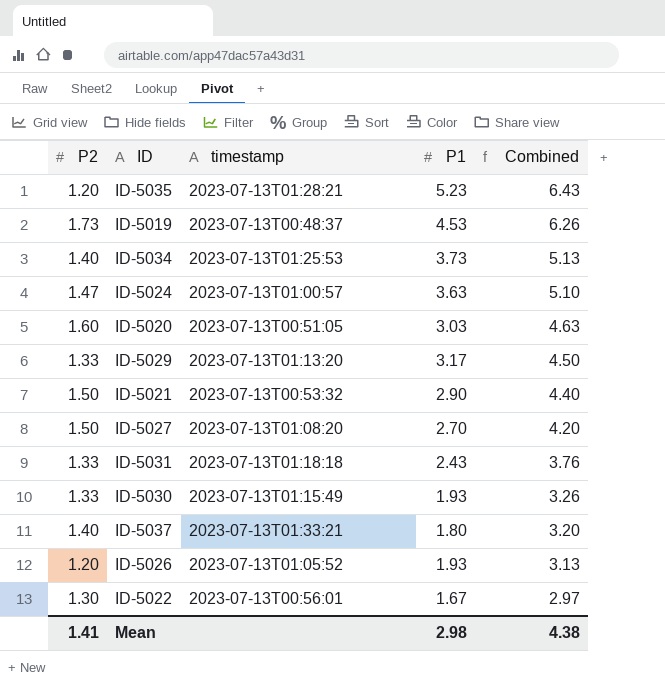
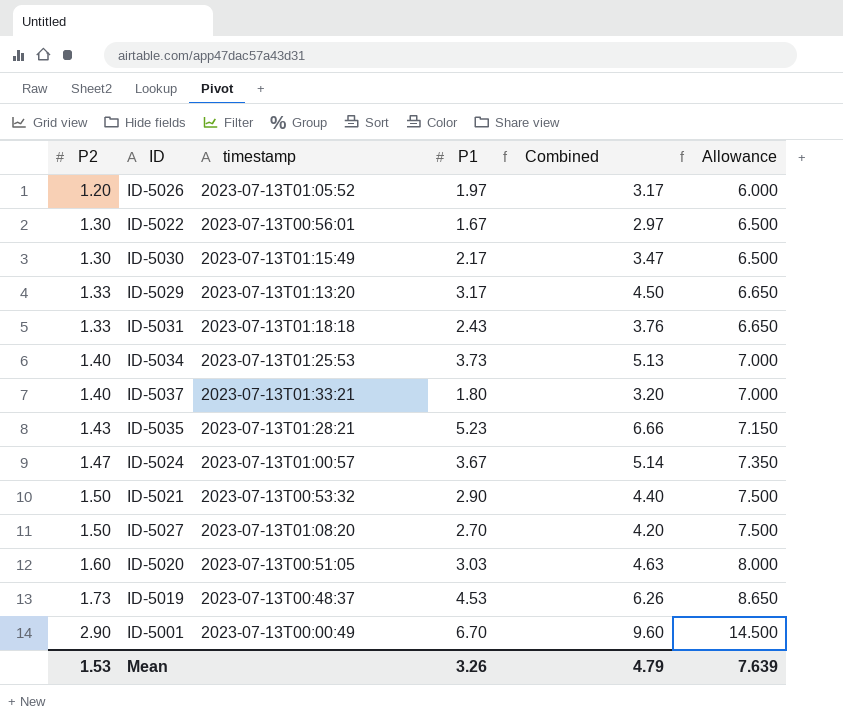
row order: Combined descending -> P2 ascending
column Allowance | formula: none -> [P2] * 5
ID-5026 | P1: 1.93 -> 1.97
ID-5026 | Combined: 3.13 -> 3.17
ID-5030 | P2: 1.33 -> 1.30
ID-5030 | P1: 1.93 -> 2.17
ID-5030 | Combined: 3.26 -> 3.47
ID-5035 | P2: 1.20 -> 1.43
ID-5035 | Combined: 6.43 -> 6.66
ID-5024 | P1: 3.63 -> 3.67
ID-5024 | Combined: 5.10 -> 5.14
row ID-5001: none -> 2.90 | 2023-07-13T00:00:49 | 6.70 | 9.60 | 14.500
Mean | P2: 1.41 -> 1.53
Mean | P1: 2.98 -> 3.26
Mean | Combined: 4.38 -> 4.79

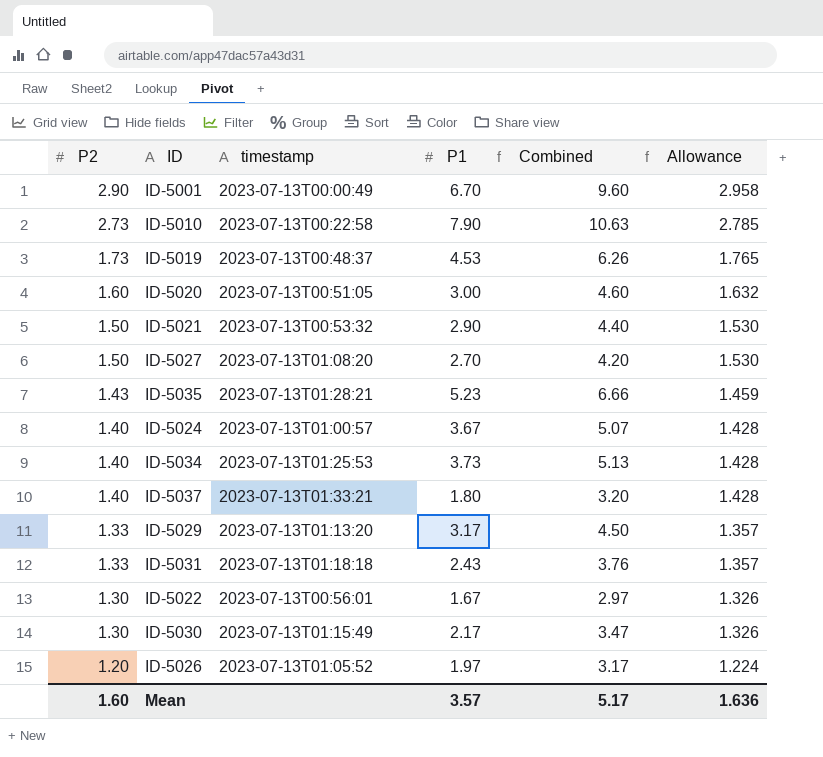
row order: P2 ascending -> P2 descending
column Allowance | formula: [P2] * 5 -> [P2] * 1.02
row ID-5010: none -> 2.73 | 2023-07-13T00:22:58 | 7.90 | 10.63 | 2.785
ID-5020 | P1: 3.03 -> 3.00
ID-5020 | Combined: 4.63 -> 4.60
ID-5024 | P2: 1.47 -> 1.40
ID-5024 | Combined: 5.14 -> 5.07
Mean | P2: 1.53 -> 1.60
Mean | P1: 3.26 -> 3.57
Mean | Combined: 4.79 -> 5.17
Mean | Allowance: 7.639 -> 1.636

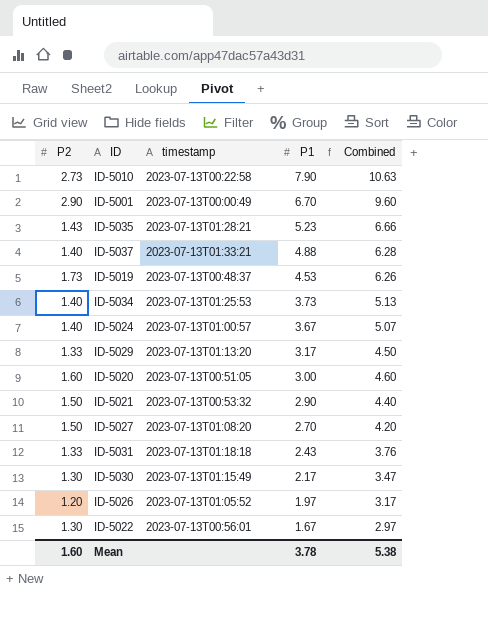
row order: P2 descending -> P1 descending
column Allowance | formula: [P2] * 1.02 -> none
ID-5037 | P1: 1.80 -> 4.88
ID-5037 | Combined: 3.20 -> 6.28
Mean | P1: 3.57 -> 3.78
Mean | Combined: 5.17 -> 5.38

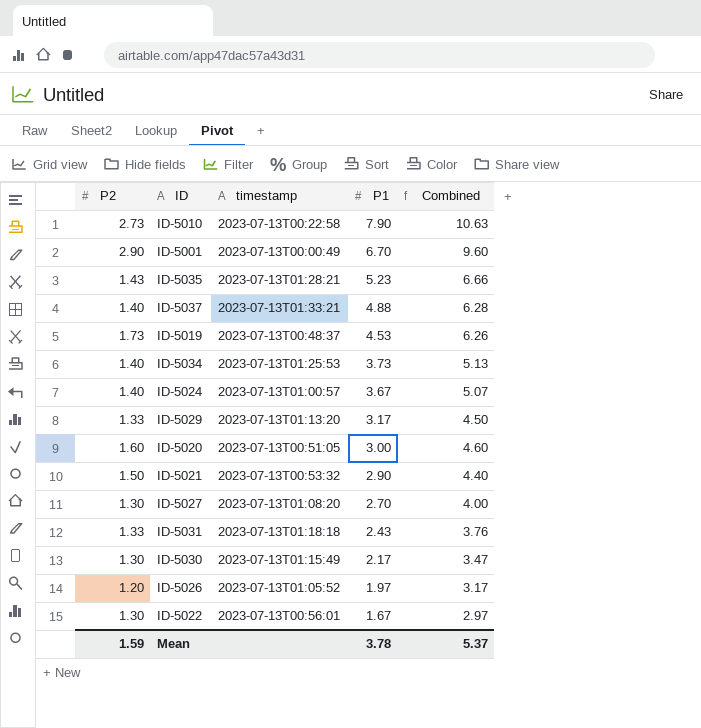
ID-5027 | P2: 1.50 -> 1.30
ID-5027 | Combined: 4.20 -> 4.00
Mean | P2: 1.60 -> 1.59
Mean | Combined: 5.38 -> 5.37

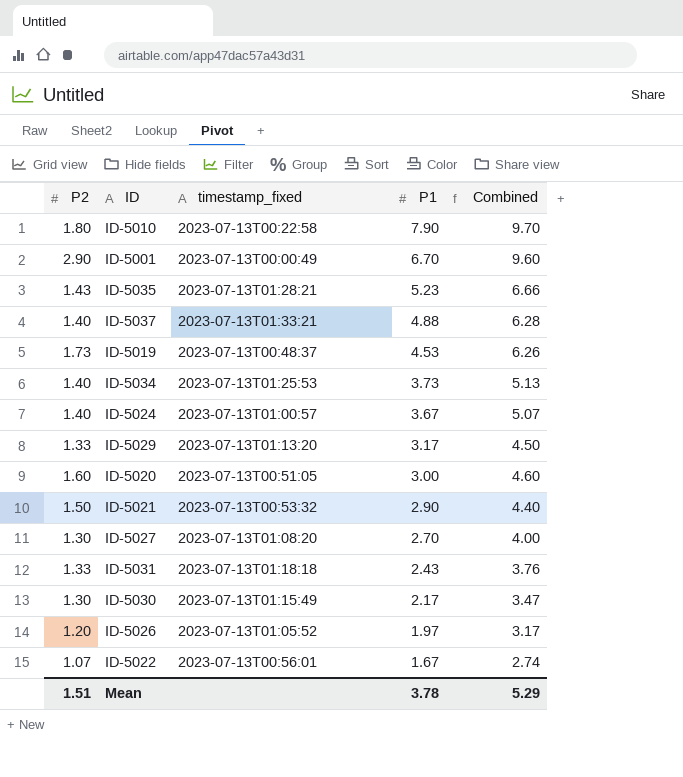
column name: timestamp -> timestamp_fixed
ID-5010 | P2: 2.73 -> 1.80
ID-5010 | Combined: 10.63 -> 9.70
ID-5022 | P2: 1.30 -> 1.07
ID-5022 | Combined: 2.97 -> 2.74
Mean | P2: 1.59 -> 1.51
Mean | Combined: 5.37 -> 5.29

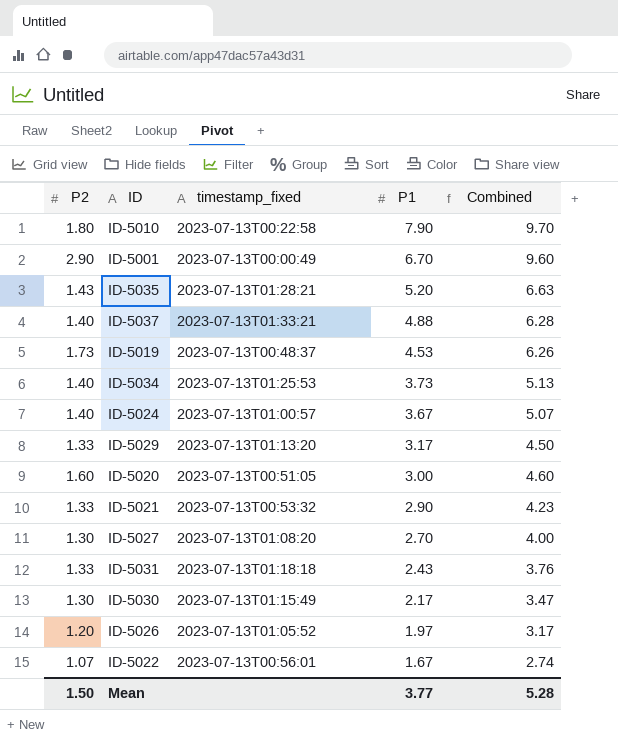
ID-5035 | P1: 5.23 -> 5.20
ID-5035 | Combined: 6.66 -> 6.63
ID-5021 | P2: 1.50 -> 1.33
ID-5021 | Combined: 4.40 -> 4.23
Mean | P2: 1.51 -> 1.50
Mean | P1: 3.78 -> 3.77
Mean | Combined: 5.29 -> 5.28

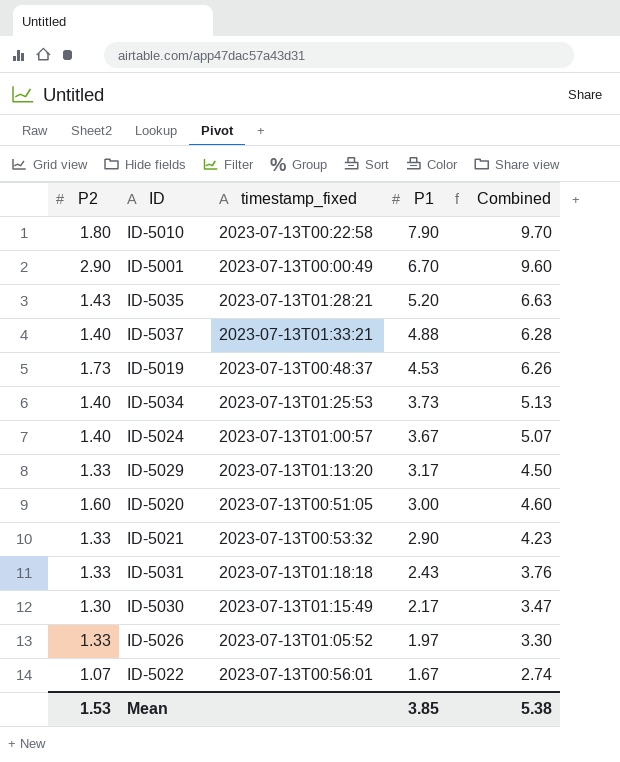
row ID-5027: 1.30 | 2023-07-13T01:08:20 | 2.70 | 4.00 -> none
ID-5026 | P2: 1.20 -> 1.33
ID-5026 | Combined: 3.17 -> 3.30
Mean | P2: 1.50 -> 1.53
Mean | P1: 3.77 -> 3.85
Mean | Combined: 5.28 -> 5.38

